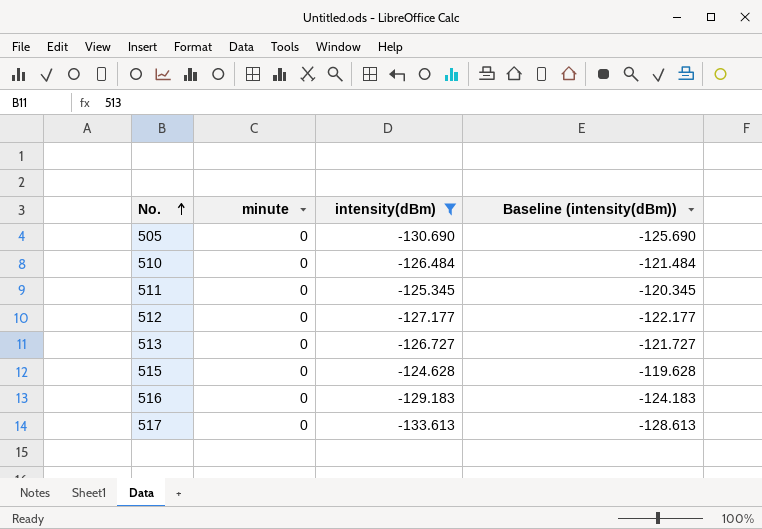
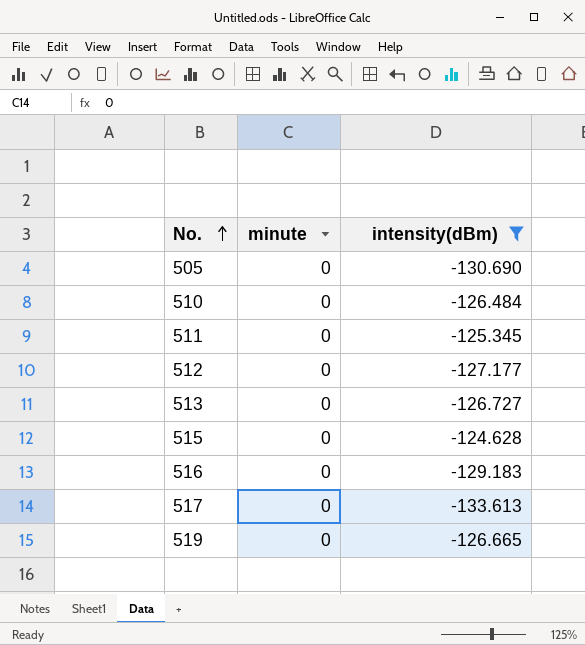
column Baseline (intensity(dBm)) | formula: [intensity(dBm)] + 5 -> none
row 519: none -> 0 | -126.665

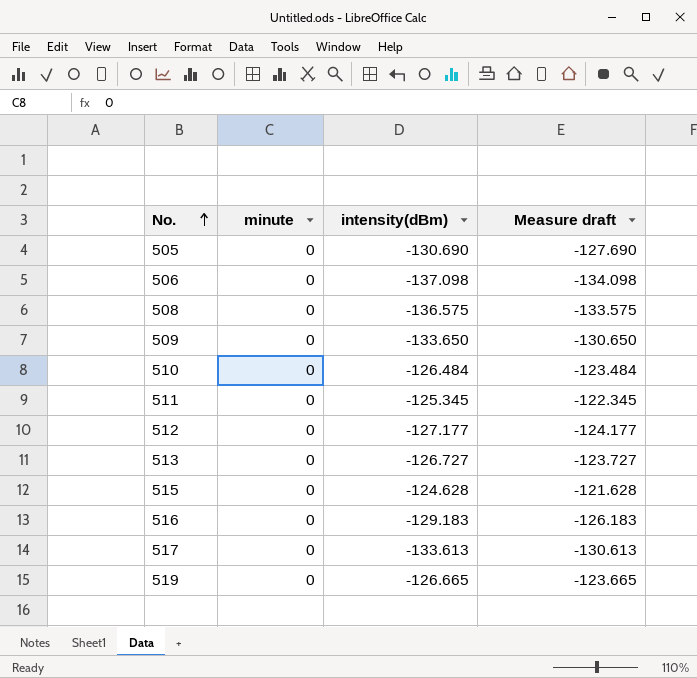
filter: intensity(dBm) >= -133.613 -> none
column Measure draft | formula: none -> [intensity(dBm)] + 3

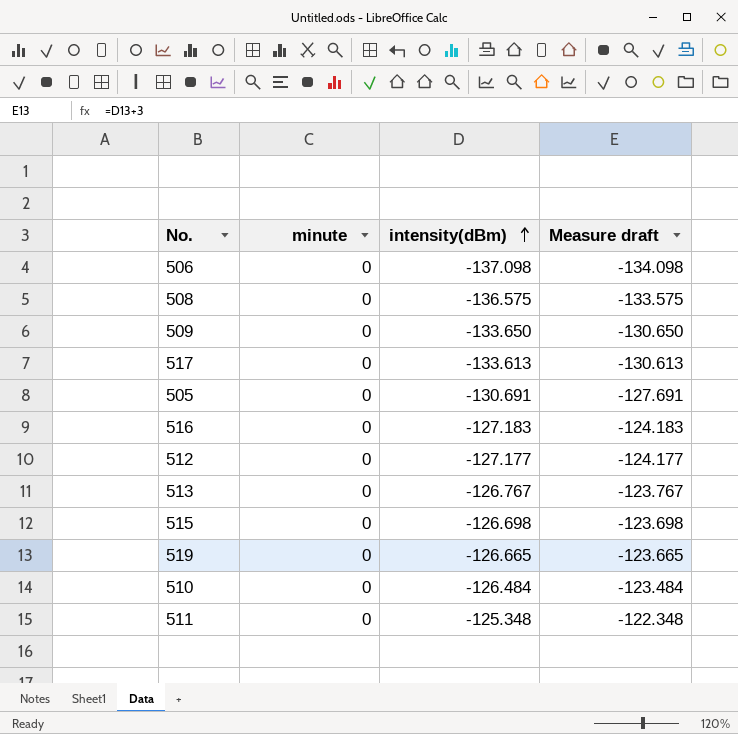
row order: No. ascending -> intensity(dBm) ascending
505 | intensity(dBm): -130.690 -> -130.691
505 | Measure draft: -127.690 -> -127.691
516 | intensity(dBm): -129.183 -> -127.183
516 | Measure draft: -126.183 -> -124.183
513 | intensity(dBm): -126.727 -> -126.767
513 | Measure draft: -123.727 -> -123.767
515 | intensity(dBm): -124.628 -> -126.698
515 | Measure draft: -121.628 -> -123.698
511 | intensity(dBm): -125.345 -> -125.348
511 | Measure draft: -122.345 -> -122.348

